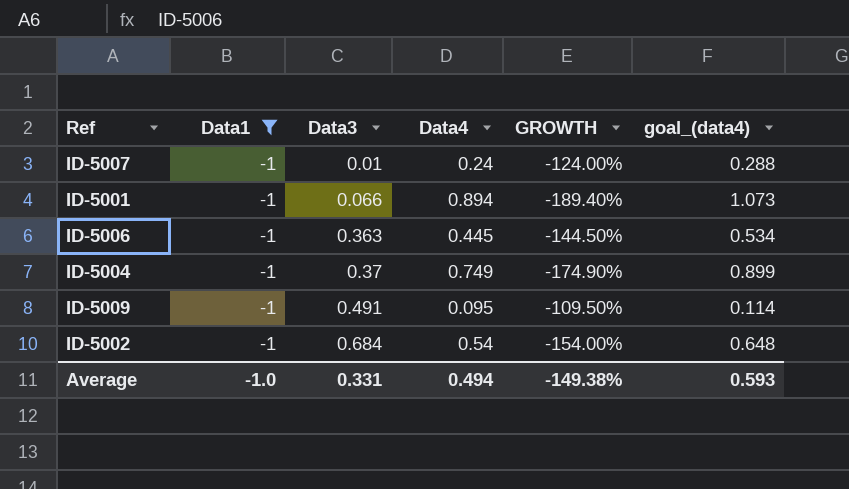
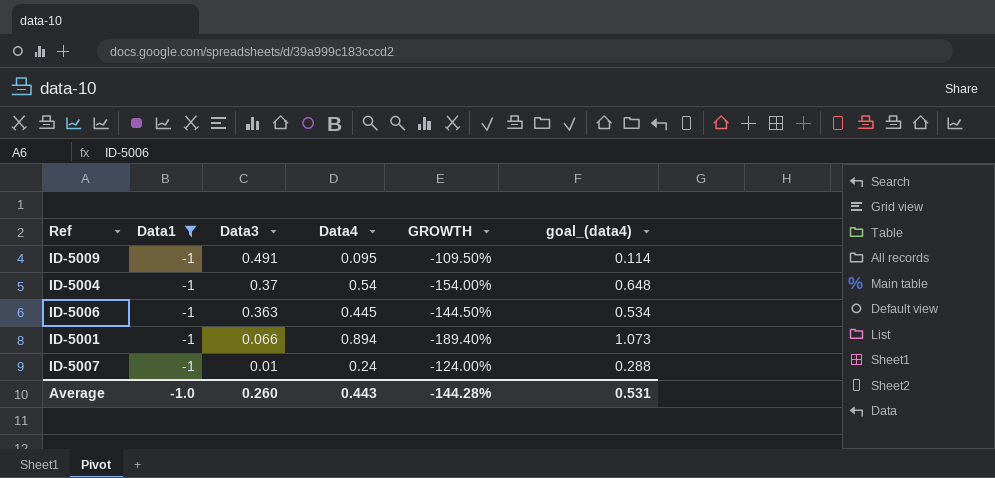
row order: Data3 ascending -> Data3 descending
row ID-5002: -1 | 0.684 | 0.54 | -154.00% | 0.648 -> none
ID-5004 | Data4: 0.749 -> 0.54
ID-5004 | GROWTH: -174.90% -> -154.00%
ID-5004 | goal_(data4): 0.899 -> 0.648
Average | Data3: 0.331 -> 0.260
Average | Data4: 0.494 -> 0.443
Average | GROWTH: -149.38% -> -144.28%
Average | goal_(data4): 0.593 -> 0.531

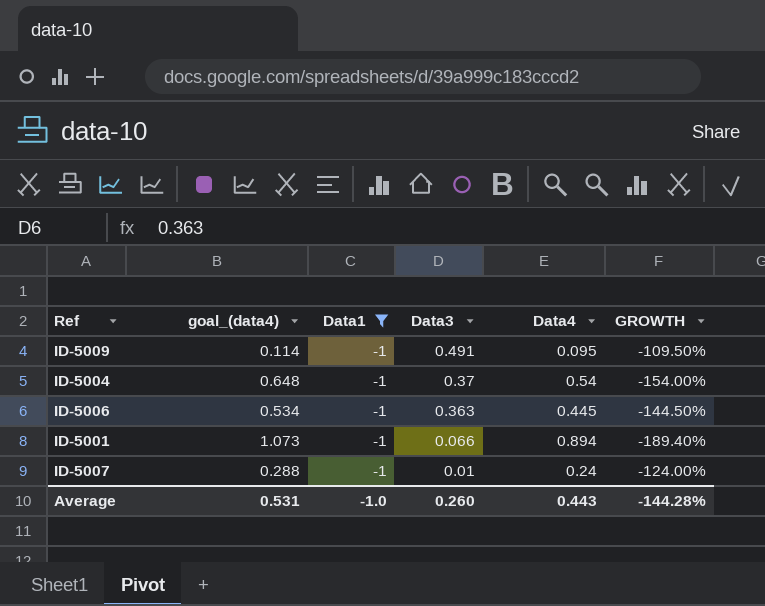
column goal_(data4) | position: 6 -> 2

